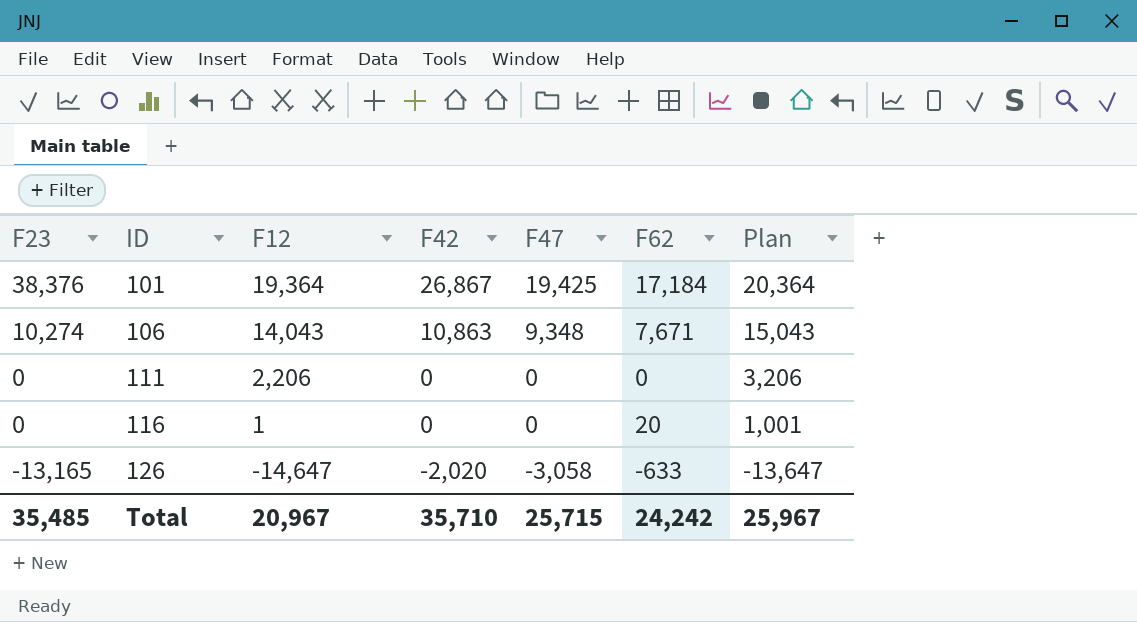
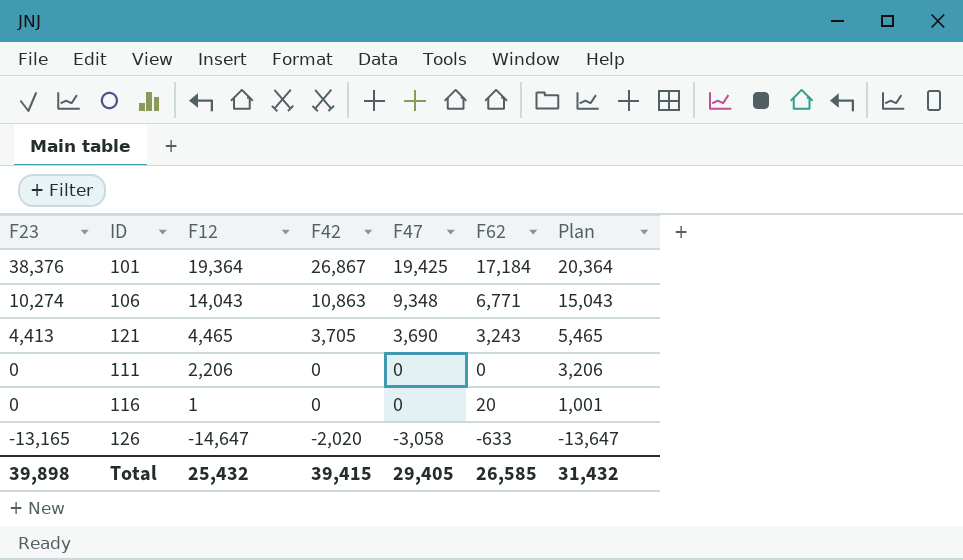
106 | F62: 7,671 -> 6,771
row 121: none -> 4,413 | 4,465 | 3,705 | 3,690 | 3,243 | 5,465
Total | F23: 35,485 -> 39,898
Total | F12: 20,967 -> 25,432
Total | F42: 35,710 -> 39,415
Total | F47: 25,715 -> 29,405
Total | F62: 24,242 -> 26,585
Total | Plan: 25,967 -> 31,432

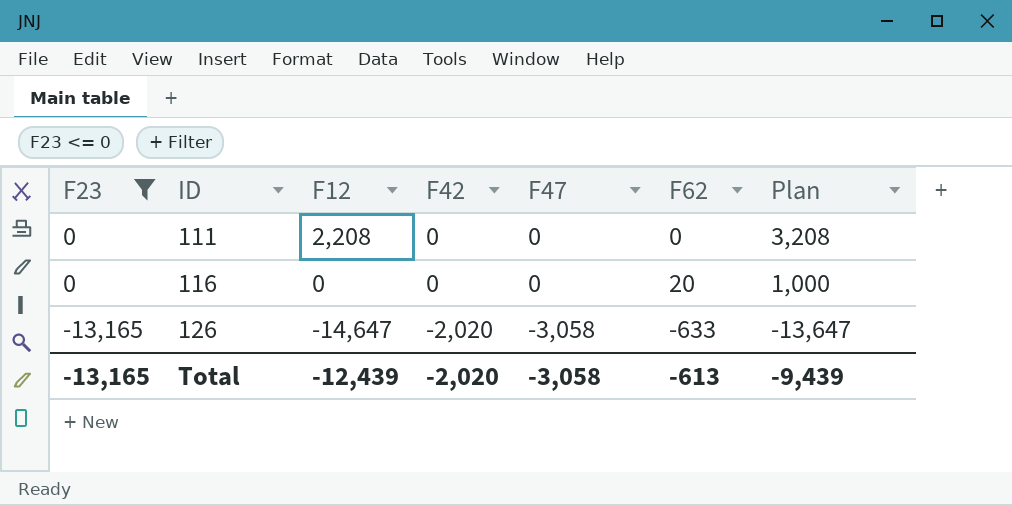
filter: none -> F23 <= 0
111 | F12: 2,206 -> 2,208
111 | Plan: 3,206 -> 3,208
116 | F12: 1 -> 0
116 | Plan: 1,001 -> 1,000
Total | F23: 39,898 -> -13,165
Total | F12: 25,432 -> -12,439
Total | F42: 39,415 -> -2,020
Total | F47: 29,405 -> -3,058
Total | F62: 26,585 -> -613
Total | Plan: 31,432 -> -9,439

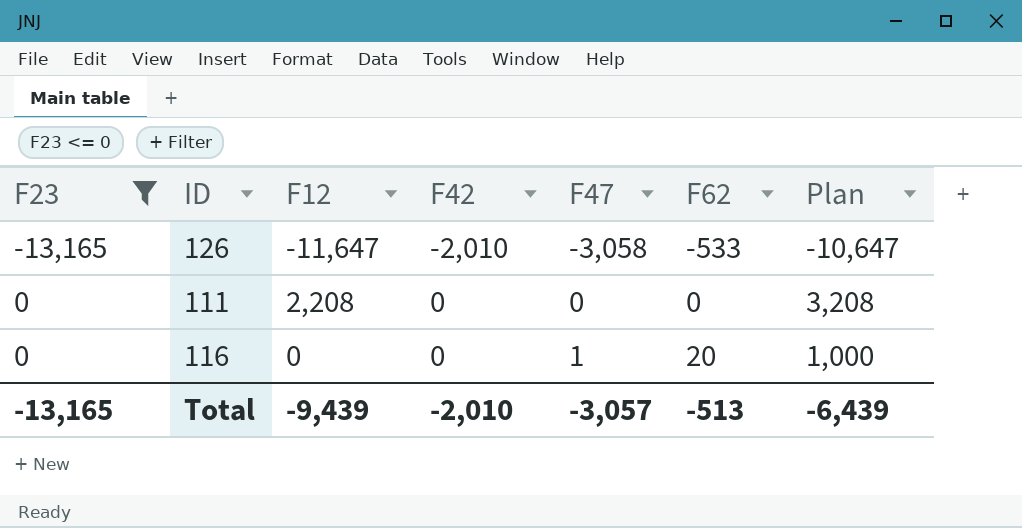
row order: F23 descending -> F23 ascending
126 | F12: -14,647 -> -11,647
126 | F42: -2,020 -> -2,010
126 | F62: -633 -> -533
126 | Plan: -13,647 -> -10,647
116 | F47: 0 -> 1
Total | F12: -12,439 -> -9,439
Total | F42: -2,020 -> -2,010
Total | F47: -3,058 -> -3,057
Total | F62: -613 -> -513
Total | Plan: -9,439 -> -6,439

